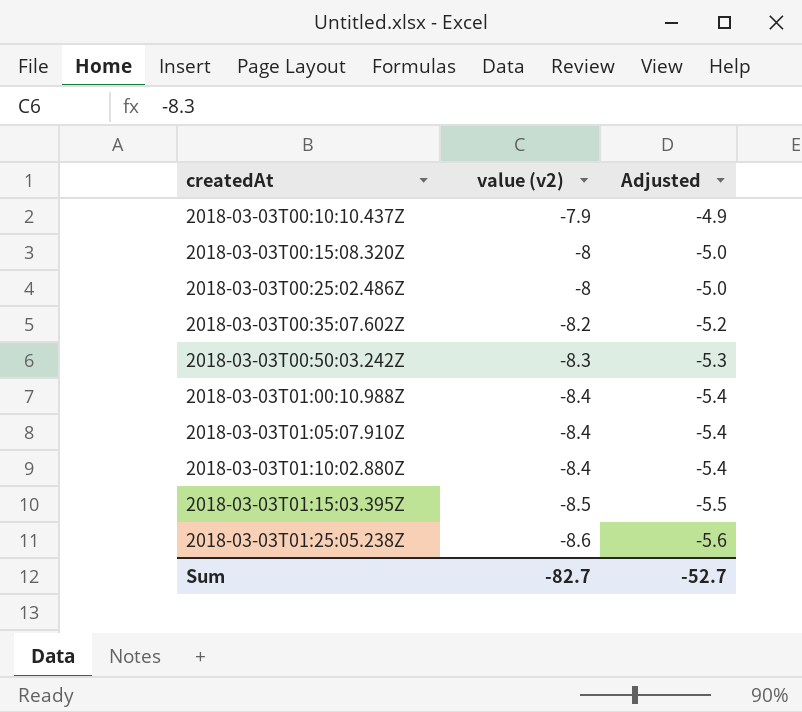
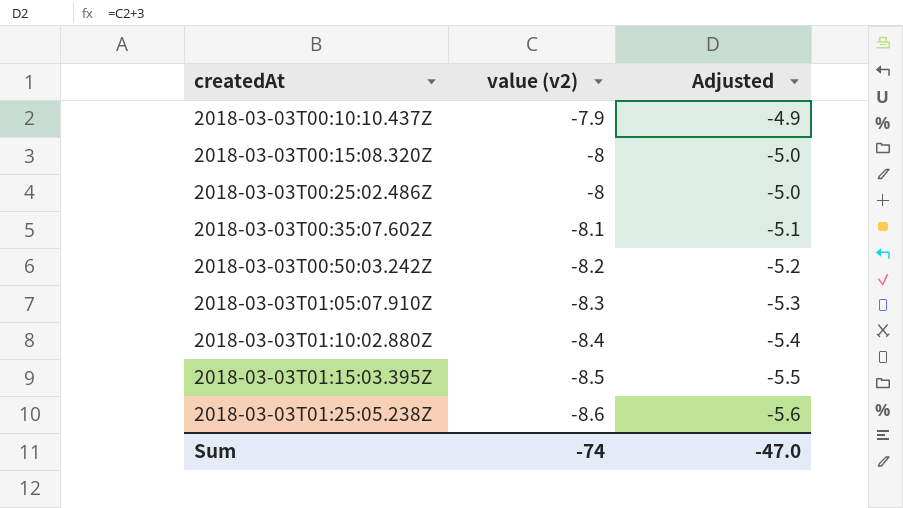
row 2018-03-03T01:00:10.988Z: -8.4 | -5.4 -> none
2018-03-03T00:35:07.602Z | value (v2): -8.2 -> -8.1
2018-03-03T00:35:07.602Z | Adjusted: -5.2 -> -5.1
2018-03-03T00:50:03.242Z | value (v2): -8.3 -> -8.2
2018-03-03T00:50:03.242Z | Adjusted: -5.3 -> -5.2
2018-03-03T01:05:07.910Z | value (v2): -8.4 -> -8.3
2018-03-03T01:05:07.910Z | Adjusted: -5.4 -> -5.3
Sum | value (v2): -82.7 -> -74
Sum | Adjusted: -52.7 -> -47.0

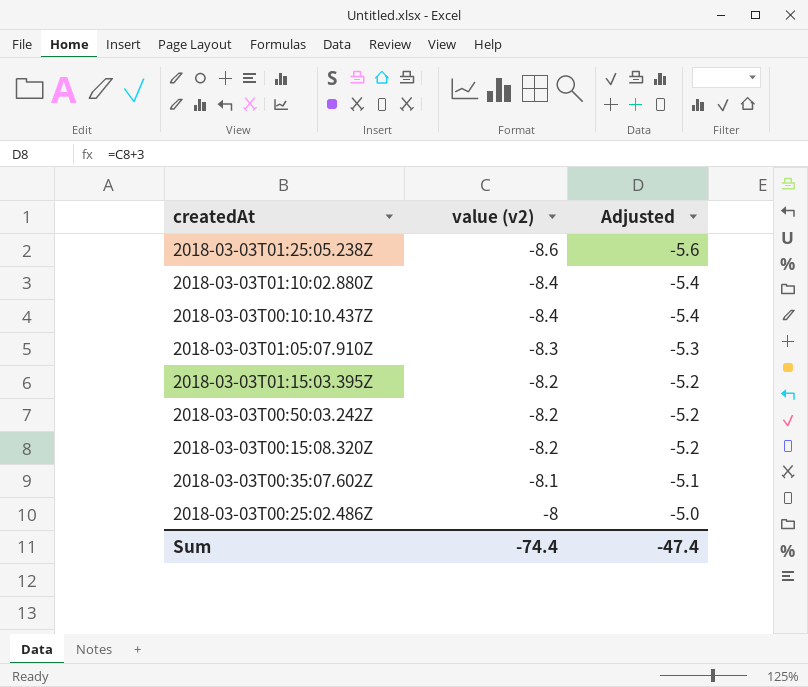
row order: createdAt ascending -> value (v2) ascending
2018-03-03T00:10:10.437Z | value (v2): -7.9 -> -8.4
2018-03-03T00:10:10.437Z | Adjusted: -4.9 -> -5.4
2018-03-03T01:15:03.395Z | value (v2): -8.5 -> -8.2
2018-03-03T01:15:03.395Z | Adjusted: -5.5 -> -5.2
2018-03-03T00:15:08.320Z | value (v2): -8 -> -8.2
2018-03-03T00:15:08.320Z | Adjusted: -5.0 -> -5.2
Sum | value (v2): -74 -> -74.4
Sum | Adjusted: -47.0 -> -47.4

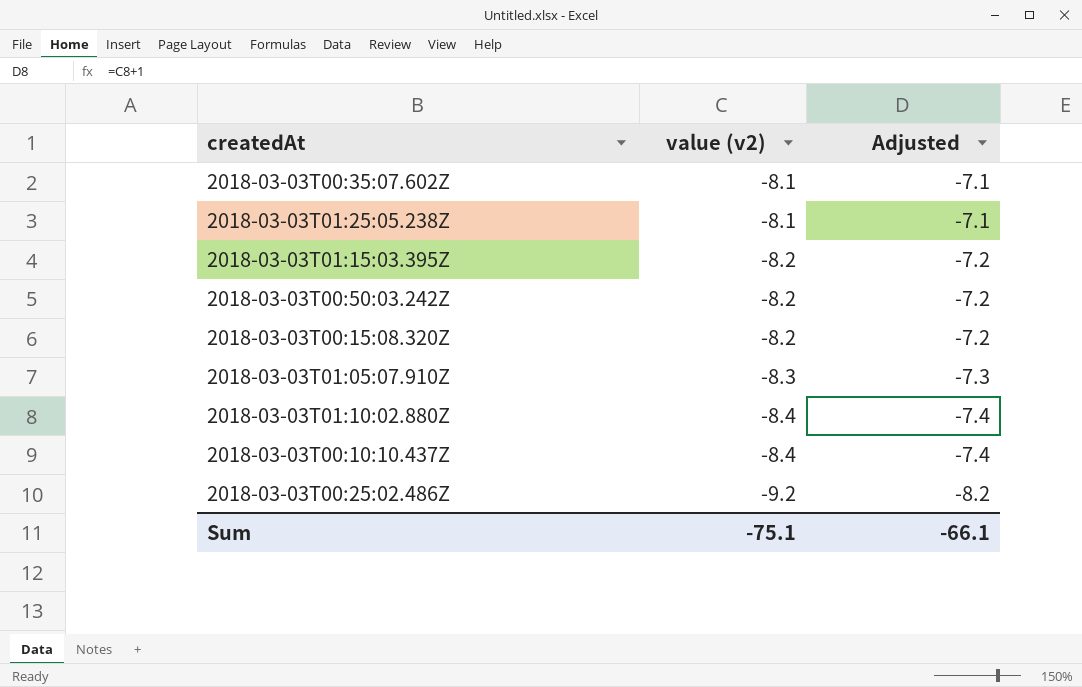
row order: value (v2) ascending -> value (v2) descending
column Adjusted | formula: [value (v2)] + 3 -> [value (v2)] + 1
2018-03-03T01:25:05.238Z | value (v2): -8.6 -> -8.1
2018-03-03T00:25:02.486Z | value (v2): -8 -> -9.2
Sum | value (v2): -74.4 -> -75.1
Sum | Adjusted: -47.4 -> -66.1

